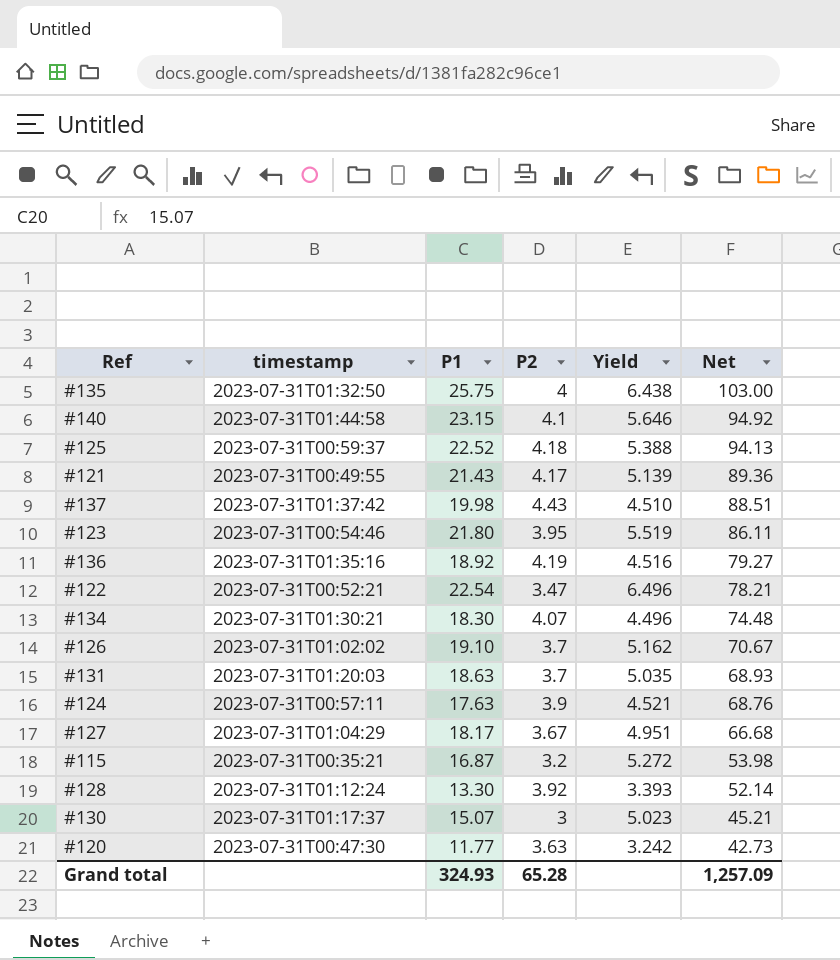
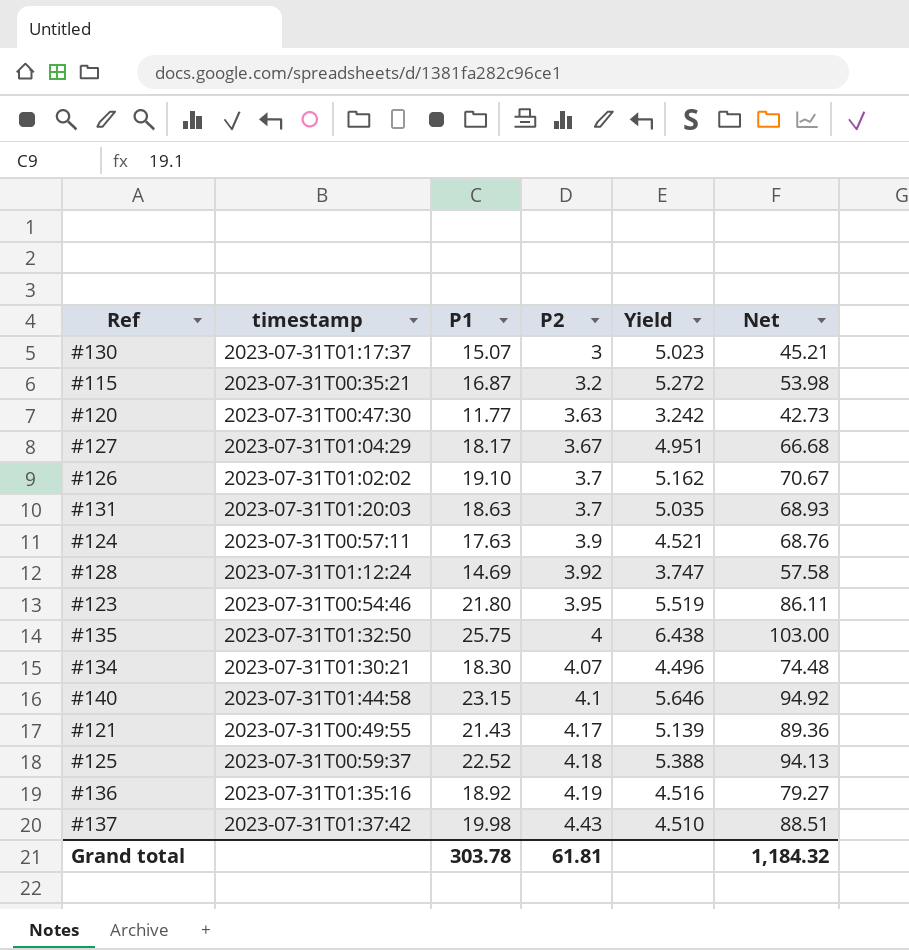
row order: Net descending -> P2 ascending
row #122: 2023-07-31T00:52:21 | 22.54 | 3.47 | 6.496 | 78.21 -> none
#128 | P1: 13.30 -> 14.69
#128 | Yield: 3.393 -> 3.747
#128 | Net: 52.14 -> 57.58
Grand total | P1: 324.93 -> 303.78
Grand total | P2: 65.28 -> 61.81
Grand total | Net: 1,257.09 -> 1,184.32

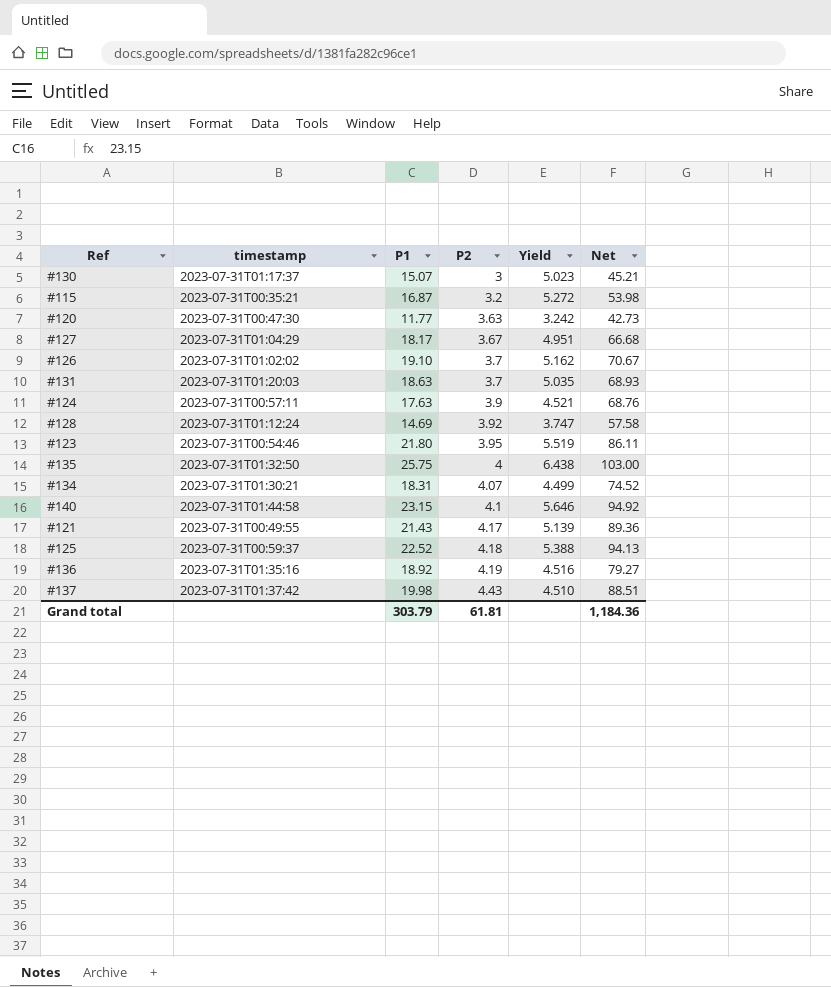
#134 | P1: 18.30 -> 18.31
#134 | Yield: 4.496 -> 4.499
#134 | Net: 74.48 -> 74.52
Grand total | P1: 303.78 -> 303.79
Grand total | Net: 1,184.32 -> 1,184.36

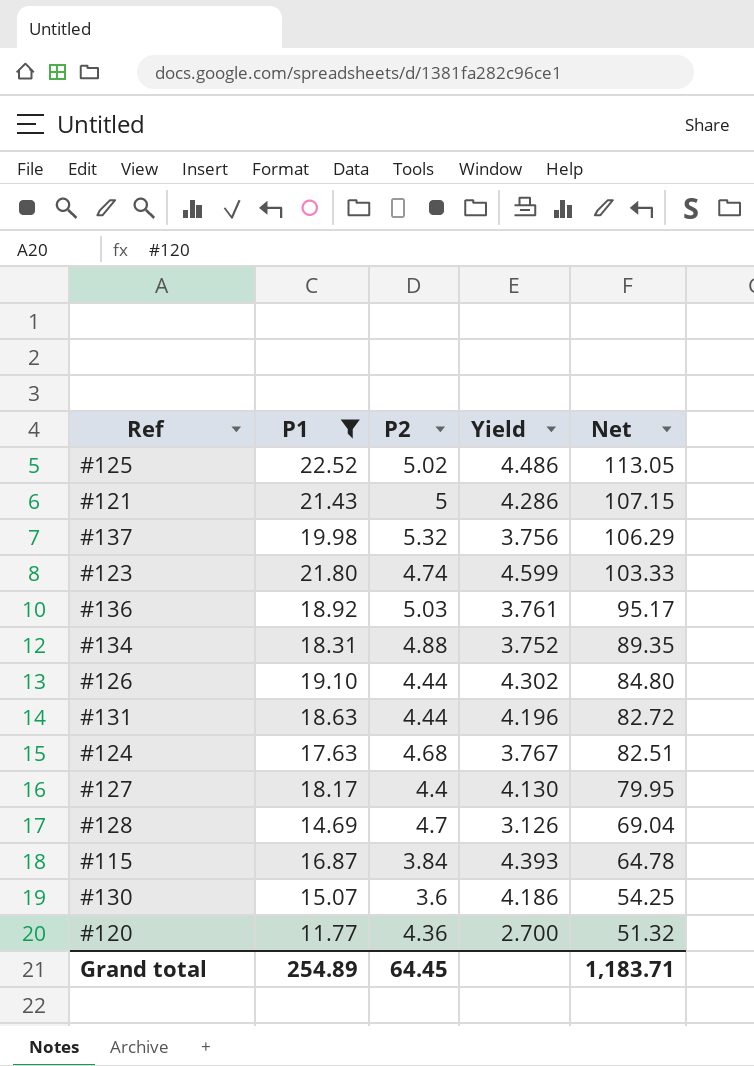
filter: none -> P1 <= 22.52
row order: P2 ascending -> Net descending
column timestamp | position: 2 -> none
#125 | P2: 4.18 -> 5.02
#125 | Yield: 5.388 -> 4.486
#125 | Net: 94.13 -> 113.05
#121 | P2: 4.17 -> 5
#121 | Yield: 5.139 -> 4.286
#121 | Net: 89.36 -> 107.15
#137 | P2: 4.43 -> 5.32
#137 | Yield: 4.510 -> 3.756
#137 | Net: 88.51 -> 106.29
#123 | P2: 3.95 -> 4.74
#123 | Yield: 5.519 -> 4.599
#123 | Net: 86.11 -> 103.33
#136 | P2: 4.19 -> 5.03
#136 | Yield: 4.516 -> 3.761
#136 | Net: 79.27 -> 95.17
#134 | P2: 4.07 -> 4.88
#134 | Yield: 4.499 -> 3.752
#134 | Net: 74.52 -> 89.35
#126 | P2: 3.7 -> 4.44
#126 | Yield: 5.162 -> 4.302
#126 | Net: 70.67 -> 84.80
#131 | P2: 3.7 -> 4.44
#131 | Yield: 5.035 -> 4.196
#131 | Net: 68.93 -> 82.72
#124 | P2: 3.9 -> 4.68
#124 | Yield: 4.521 -> 3.767
#124 | Net: 68.76 -> 82.51
#127 | P2: 3.67 -> 4.4
#127 | Yield: 4.951 -> 4.130
#127 | Net: 66.68 -> 79.95
#128 | P2: 3.92 -> 4.7
#128 | Yield: 3.747 -> 3.126
#128 | Net: 57.58 -> 69.04
#115 | P2: 3.2 -> 3.84
#115 | Yield: 5.272 -> 4.393
#115 | Net: 53.98 -> 64.78
#130 | P2: 3 -> 3.6
#130 | Yield: 5.023 -> 4.186
#130 | Net: 45.21 -> 54.25
#120 | P2: 3.63 -> 4.36
#120 | Yield: 3.242 -> 2.700
#120 | Net: 42.73 -> 51.32
Grand total | P1: 303.79 -> 254.89
Grand total | P2: 61.81 -> 64.45
Grand total | Net: 1,184.36 -> 1,183.71

